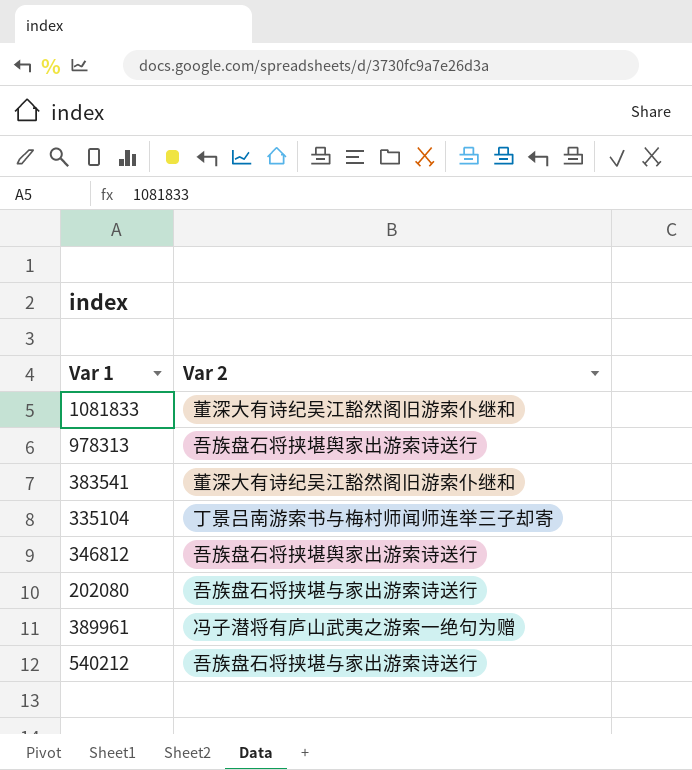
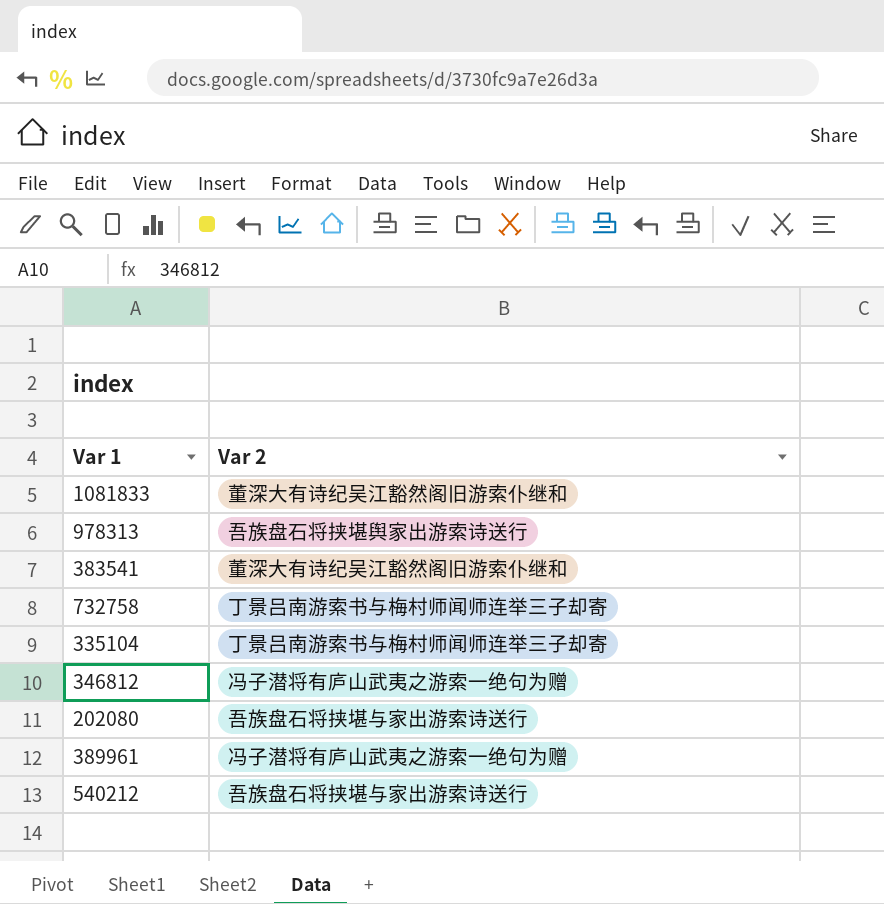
row 732758: none -> 丁景吕南游索书与梅村师闻师连举三子却寄
346812 | Var 2: 吾族盘石将挟堪舆家出游索诗送行 -> 冯子潜将有庐山武夷之游索一绝句为赠

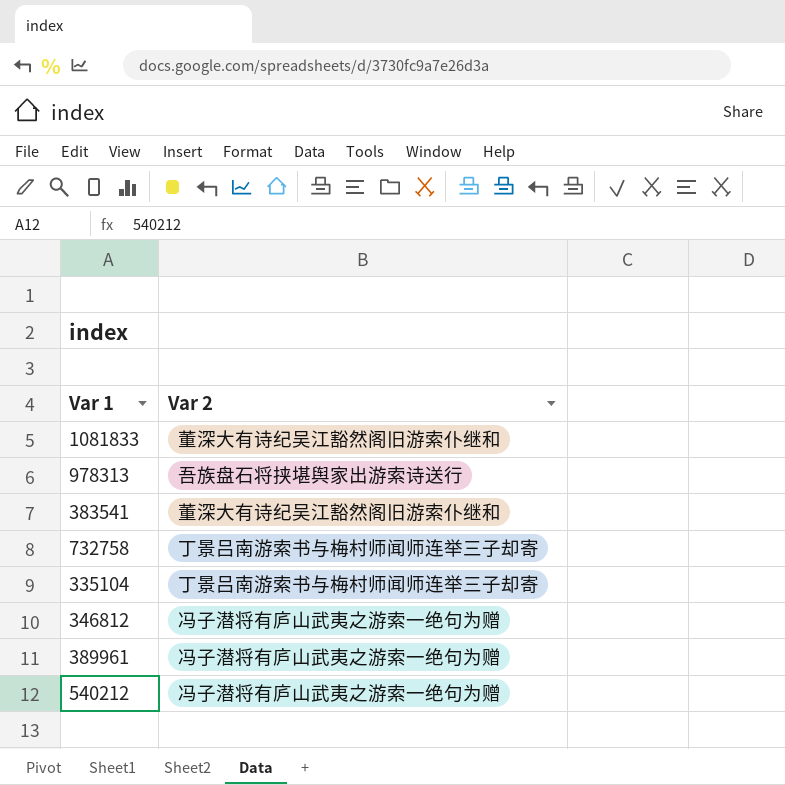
row 202080: 吾族盘石将挟堪与家出游索诗送行 -> none
540212 | Var 2: 吾族盘石将挟堪与家出游索诗送行 -> 冯子潜将有庐山武夷之游索一绝句为赠

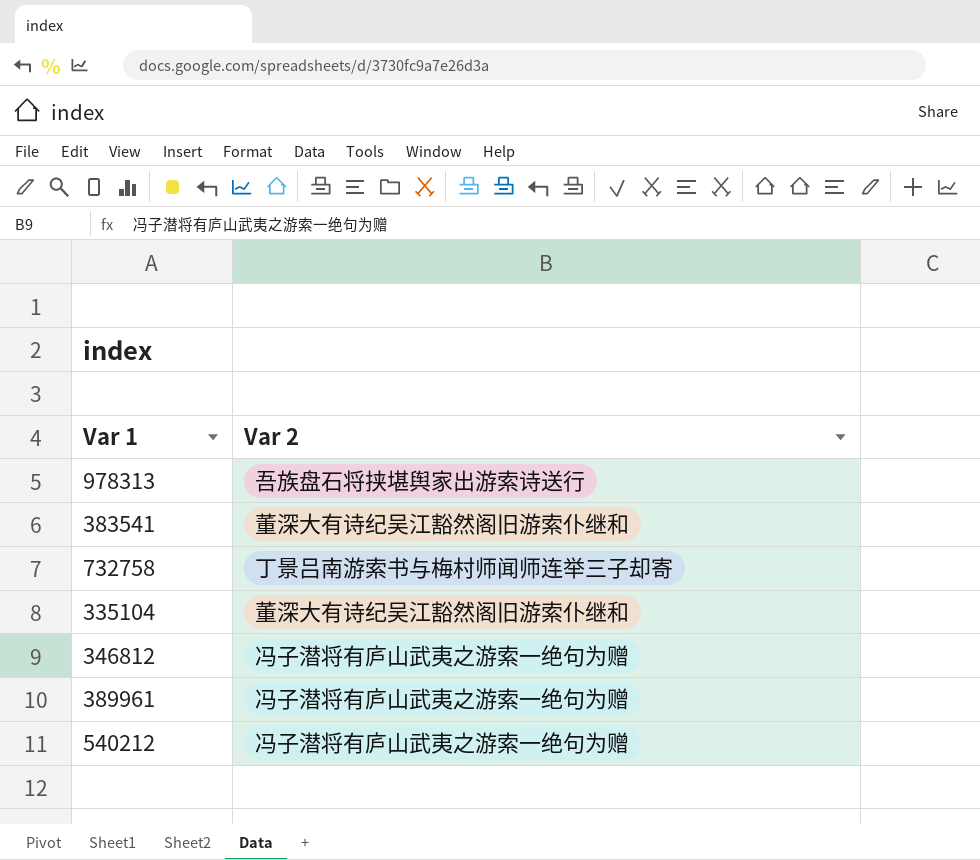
row 1081833: 董深大有诗纪吴江豁然阁旧游索仆继和 -> none
335104 | Var 2: 丁景吕南游索书与梅村师闻师连举三子却寄 -> 董深大有诗纪吴江豁然阁旧游索仆继和

